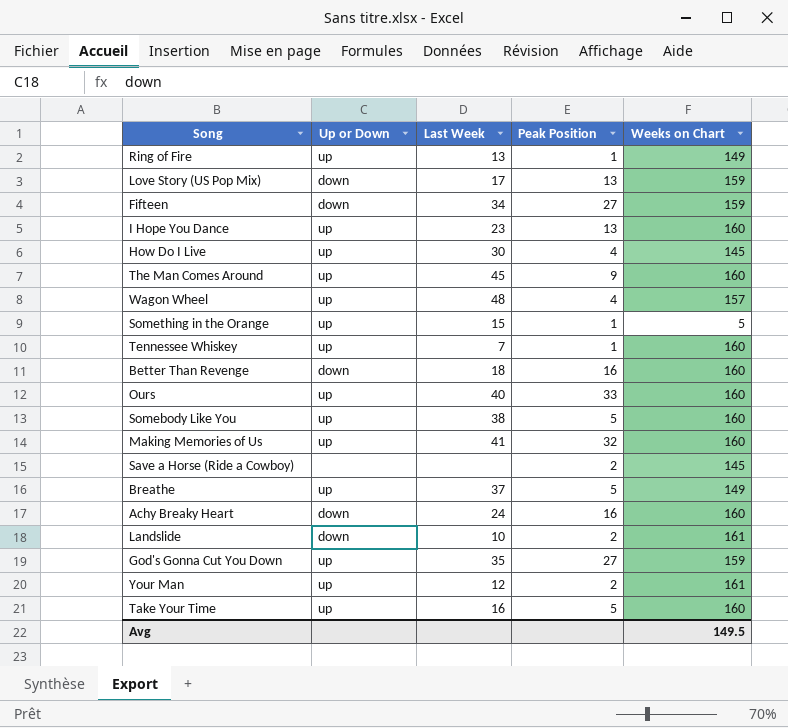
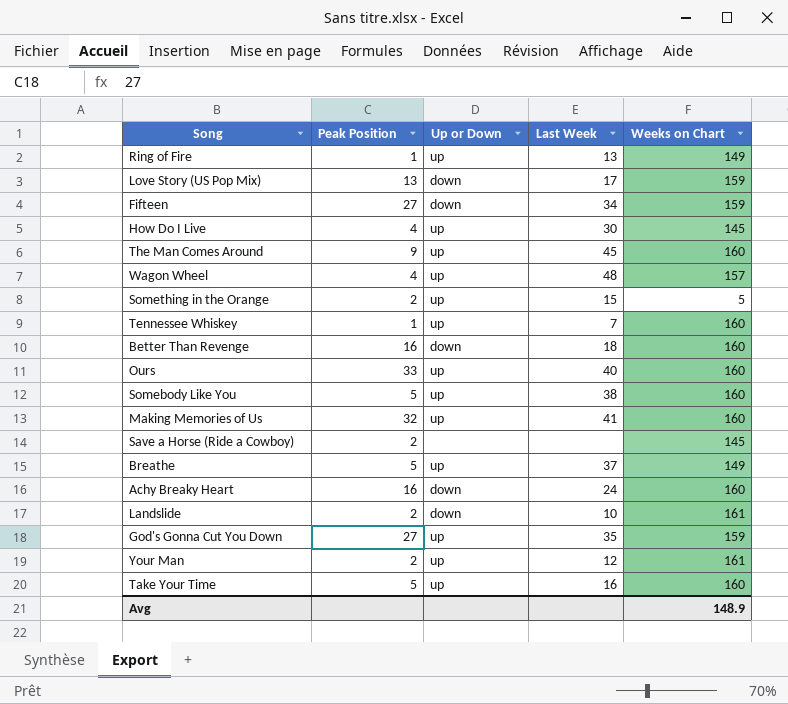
column Peak Position | position: 4 -> 2
row I Hope You Dance: up | 23 | 13 | 160 -> none
Something in the Orange | Peak Position: 1 -> 2
Avg | Weeks on Chart: 149.5 -> 148.9

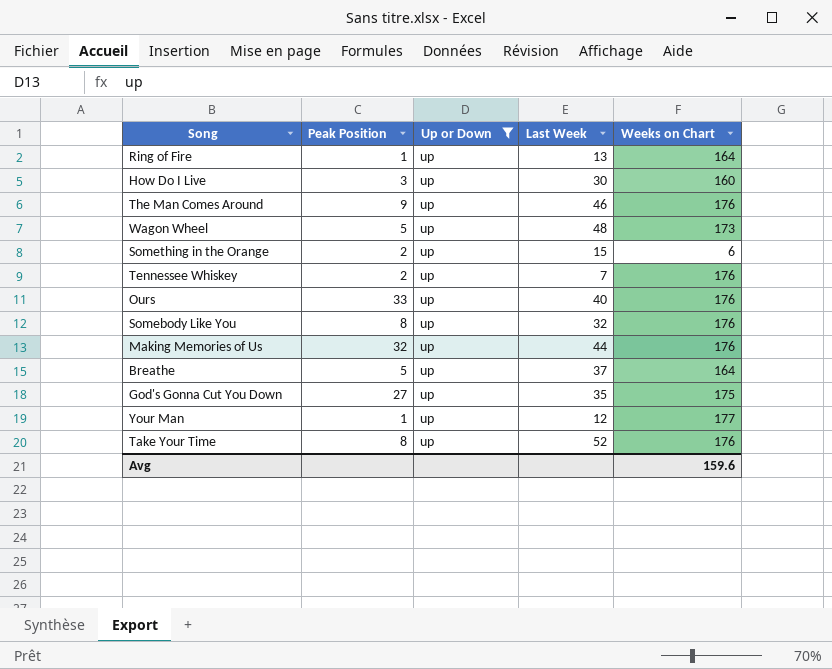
filter: none -> Up or Down = up
Ring of Fire | Weeks on Chart: 149 -> 164
How Do I Live | Peak Position: 4 -> 3
How Do I Live | Weeks on Chart: 145 -> 160
The Man Comes Around | Last Week: 45 -> 46
The Man Comes Around | Weeks on Chart: 160 -> 176
Wagon Wheel | Peak Position: 4 -> 5
Wagon Wheel | Weeks on Chart: 157 -> 173
Something in the Orange | Weeks on Chart: 5 -> 6
Tennessee Whiskey | Peak Position: 1 -> 2
Tennessee Whiskey | Weeks on Chart: 160 -> 176
Ours | Weeks on Chart: 160 -> 176
Somebody Like You | Peak Position: 5 -> 8
Somebody Like You | Last Week: 38 -> 32
Somebody Like You | Weeks on Chart: 160 -> 176
Making Memories of Us | Last Week: 41 -> 44
Making Memories of Us | Weeks on Chart: 160 -> 176
Breathe | Weeks on Chart: 149 -> 164
God's Gonna Cut You Down | Weeks on Chart: 159 -> 175
Your Man | Peak Position: 2 -> 1
Your Man | Weeks on Chart: 161 -> 177
Take Your Time | Peak Position: 5 -> 8
Take Your Time | Last Week: 16 -> 52
Take Your Time | Weeks on Chart: 160 -> 176
Avg | Weeks on Chart: 148.9 -> 159.6

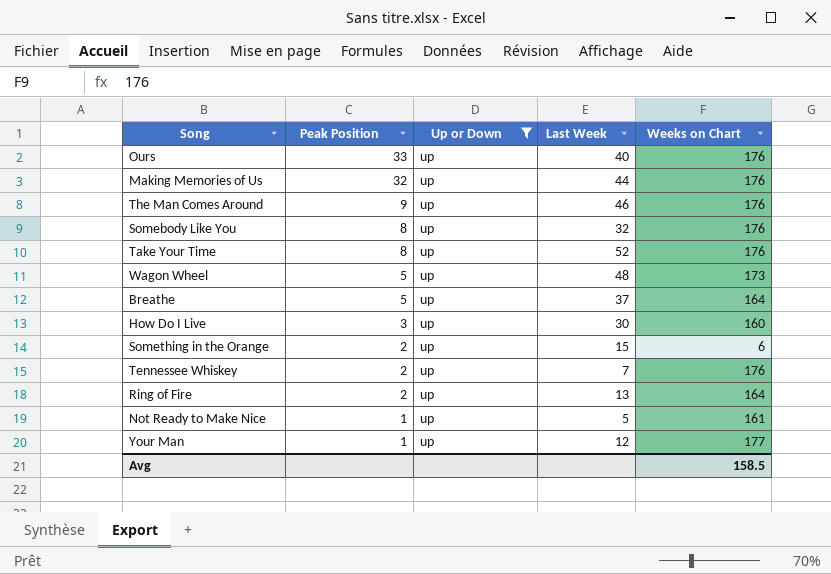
row order: none -> Peak Position descending
row God's Gonna Cut You Down: 27 | up | 35 | 175 -> none
Ring of Fire | Peak Position: 1 -> 2
row Not Ready to Make Nice: none -> 1 | up | 5 | 161
Avg | Weeks on Chart: 159.6 -> 158.5

